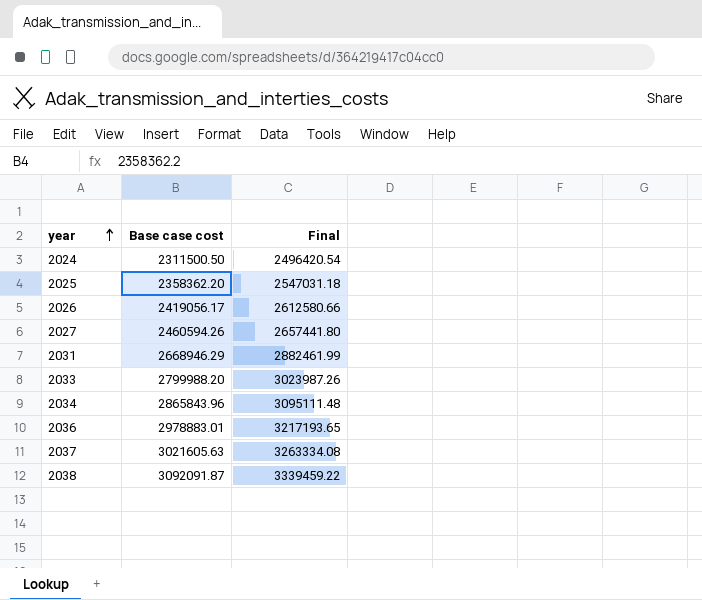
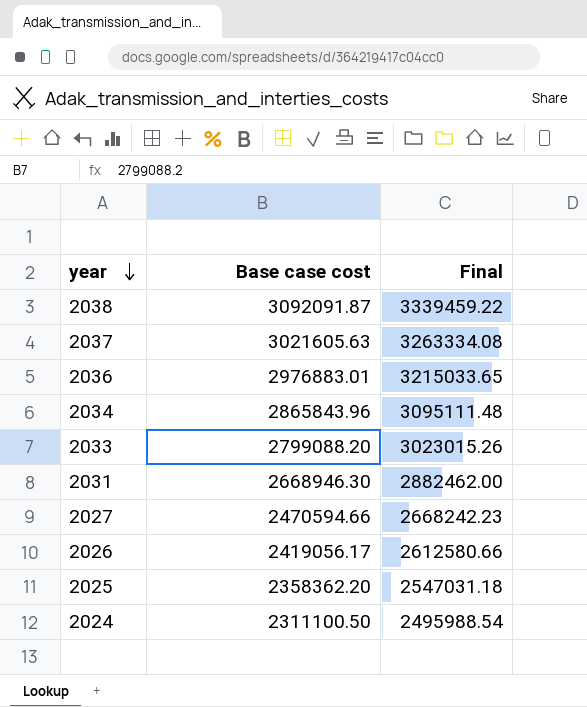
row order: year ascending -> year descending
2036 | Base case cost: 2978883.01 -> 2976883.01
2036 | Final: 3217193.65 -> 3215033.65
2033 | Base case cost: 2799988.20 -> 2799088.20
2033 | Final: 3023987.26 -> 3023015.26
2031 | Base case cost: 2668946.29 -> 2668946.30
2031 | Final: 2882461.99 -> 2882462.00
2027 | Base case cost: 2460594.26 -> 2470594.66
2027 | Final: 2657441.80 -> 2668242.23
2024 | Base case cost: 2311500.50 -> 2311100.50
2024 | Final: 2496420.54 -> 2495988.54

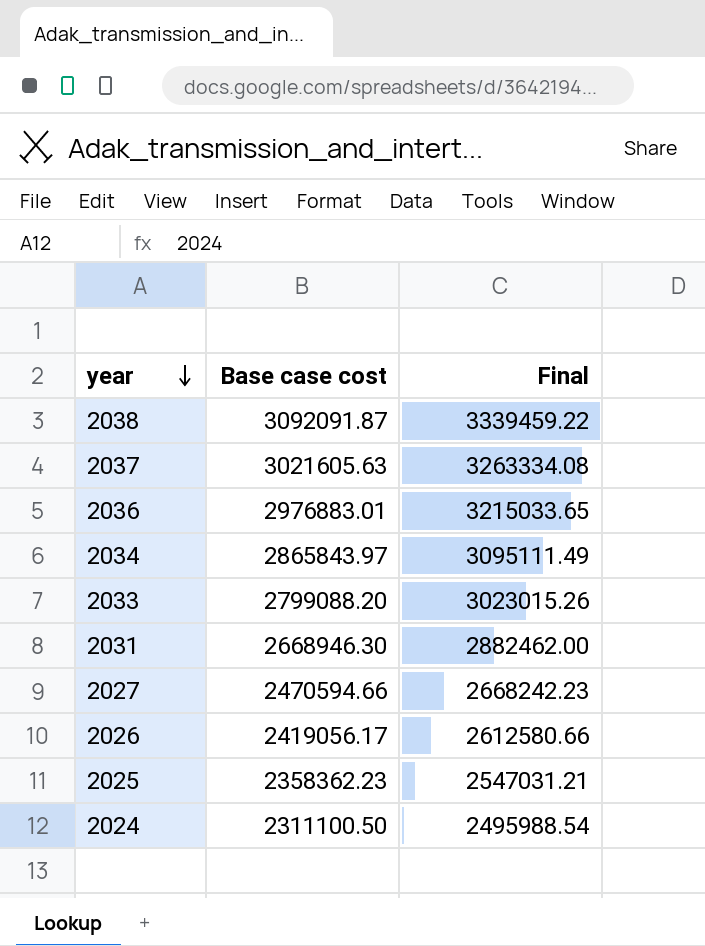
2034 | Base case cost: 2865843.96 -> 2865843.97
2034 | Final: 3095111.48 -> 3095111.49
2025 | Base case cost: 2358362.20 -> 2358362.23
2025 | Final: 2547031.18 -> 2547031.21

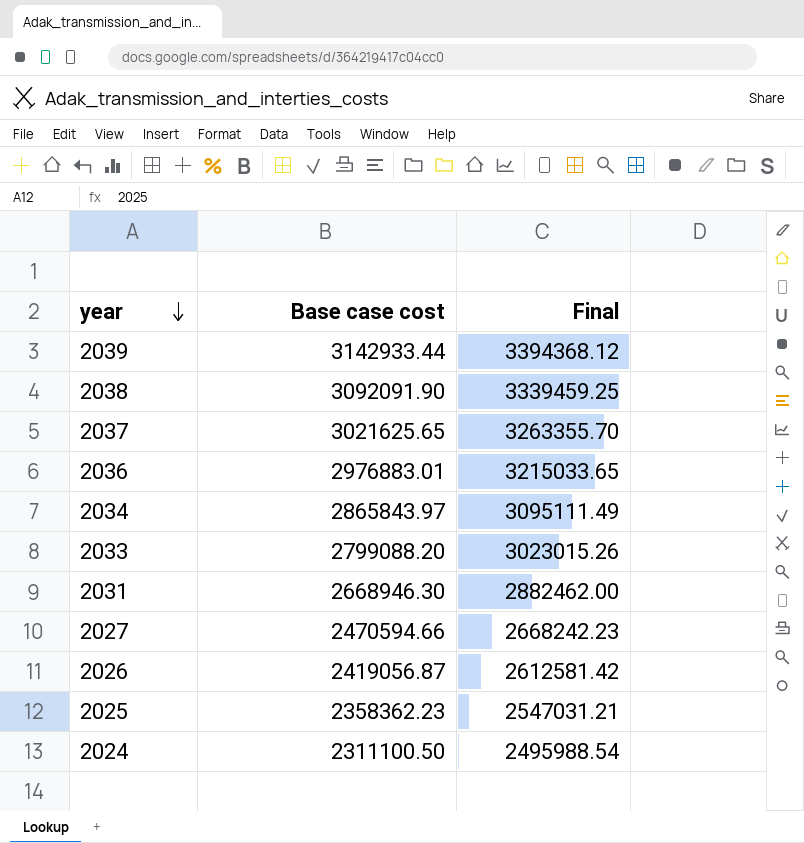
row 2039: none -> 3142933.44 | 3394368.12
2038 | Base case cost: 3092091.87 -> 3092091.90
2038 | Final: 3339459.22 -> 3339459.25
2037 | Base case cost: 3021605.63 -> 3021625.65
2037 | Final: 3263334.08 -> 3263355.70
2026 | Base case cost: 2419056.17 -> 2419056.87
2026 | Final: 2612580.66 -> 2612581.42

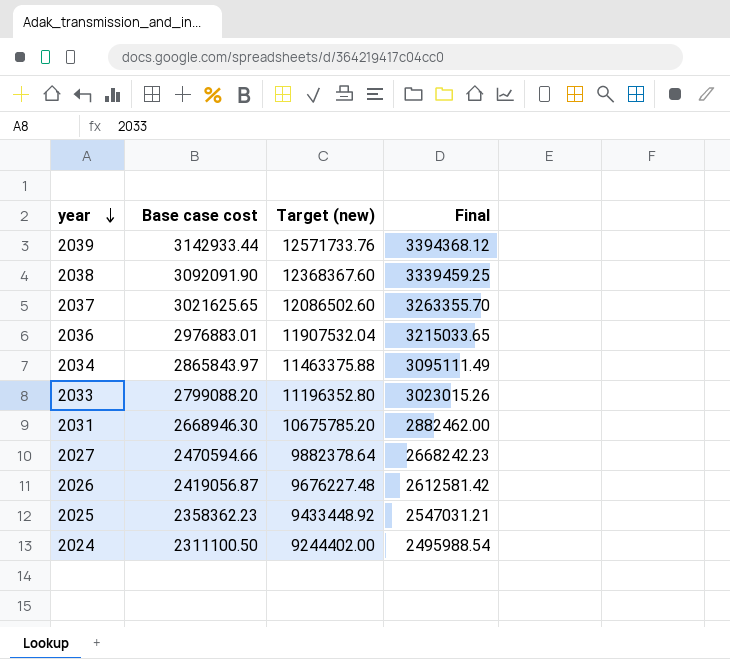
column Target (new) | formula: none -> [Base case cost] * 4

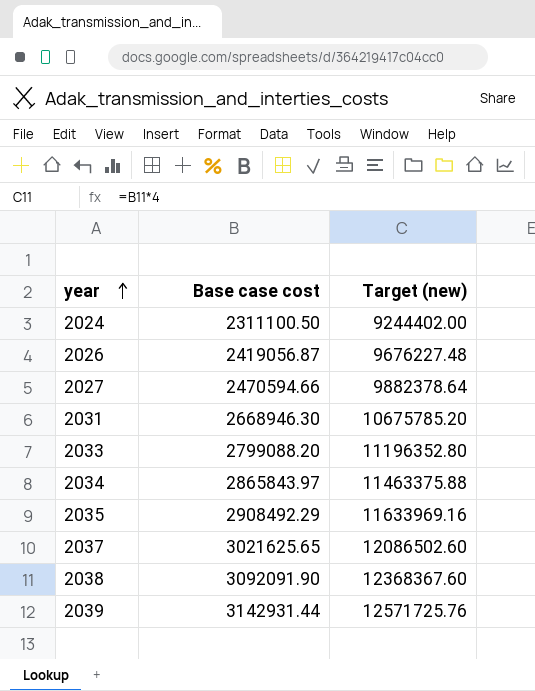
row order: year descending -> year ascending
column Final | formula: [Base case cost] * 1.08 -> none
row 2036: 2976883.01 | 11907532.04 | 3215033.65 -> none
row 2025: 2358362.23 | 9433448.92 | 2547031.21 -> none
row 2035: none -> 2908492.29 | 11633969.16
2039 | Base case cost: 3142933.44 -> 3142931.44
2039 | Target (new): 12571733.76 -> 12571725.76

